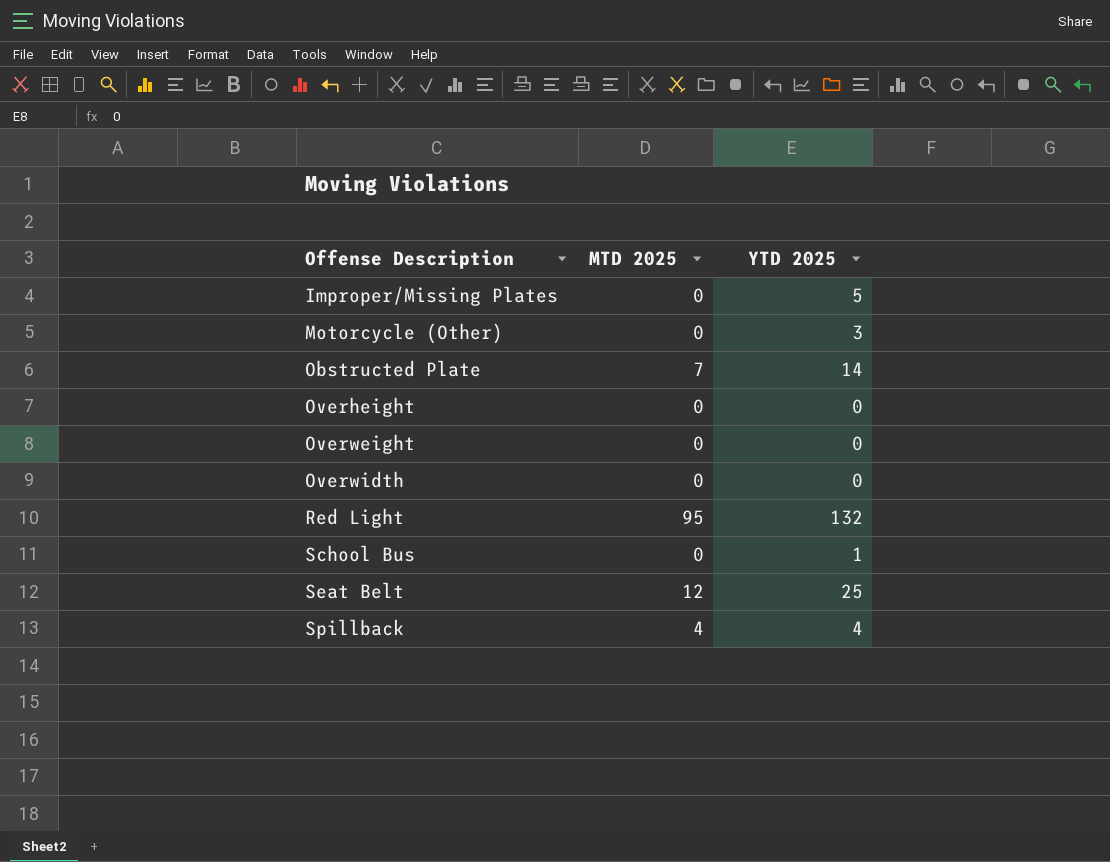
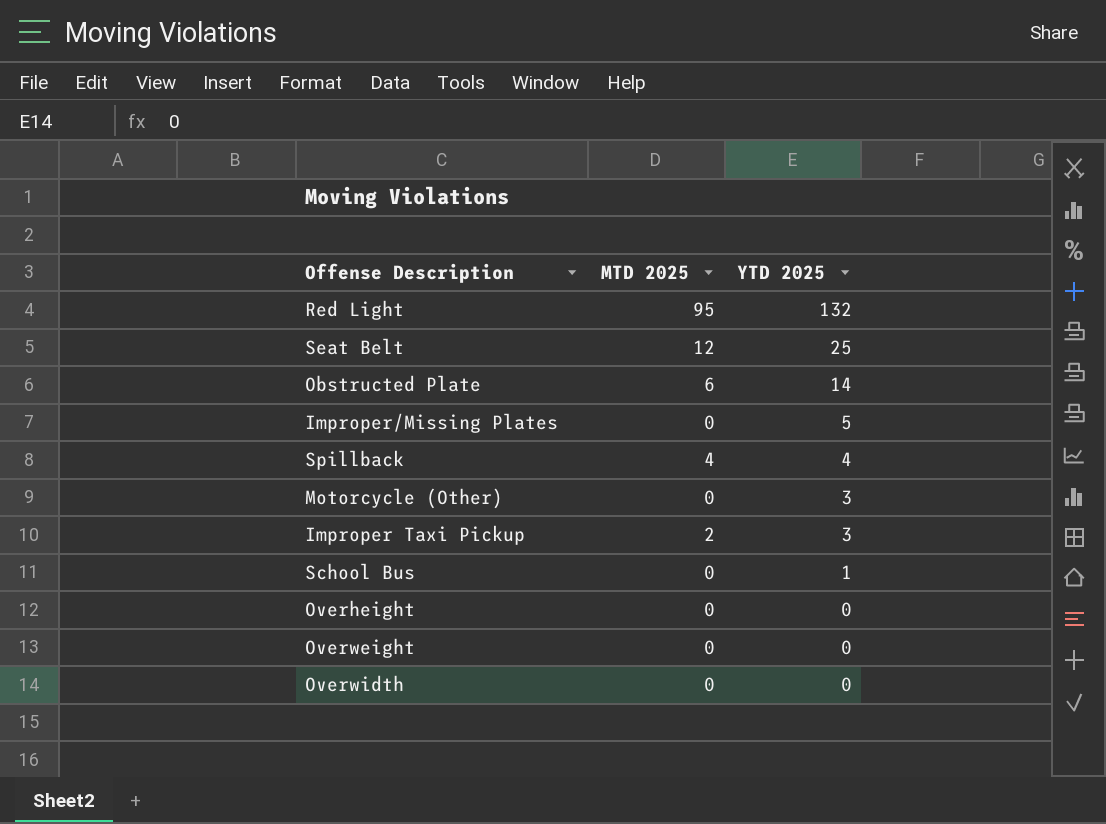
row order: Offense Description ascending -> YTD 2025 descending
Obstructed Plate | MTD 2025: 7 -> 6
row Improper Taxi Pickup: none -> 2 | 3

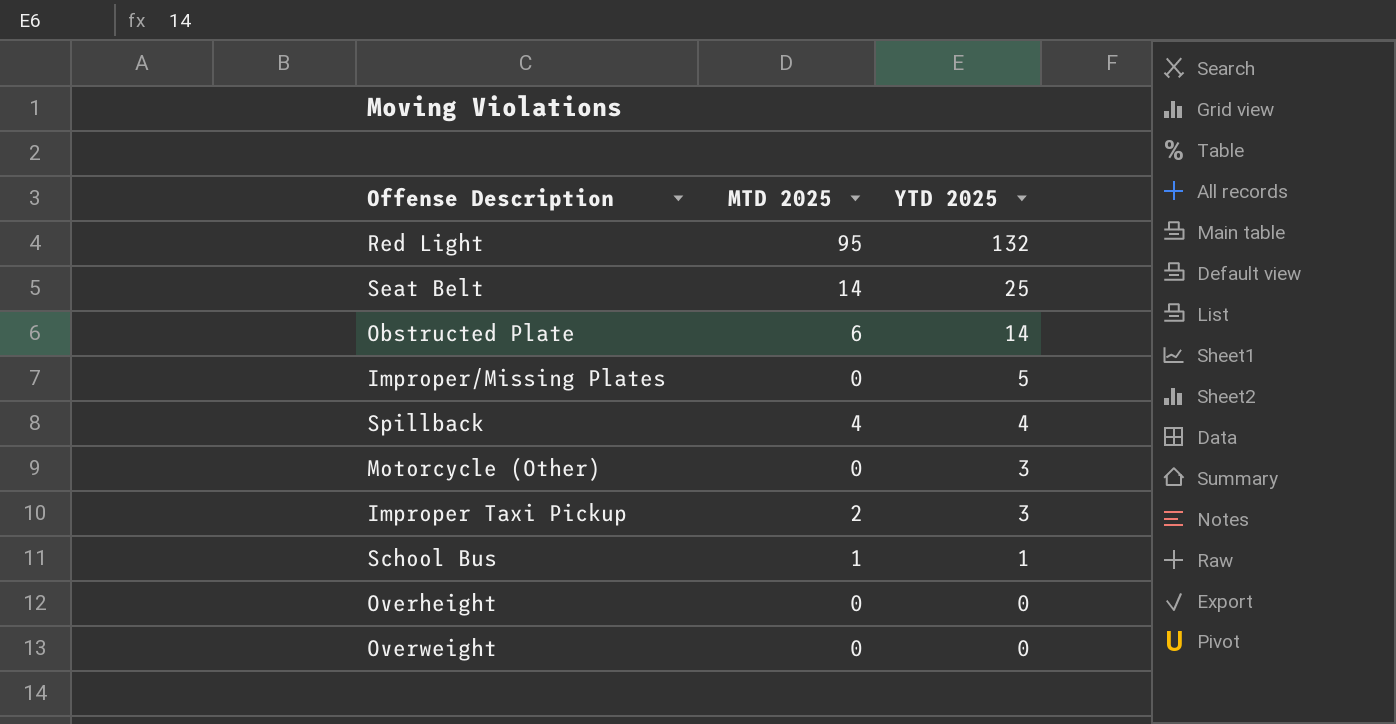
row Overwidth: 0 | 0 -> none
Seat Belt | MTD 2025: 12 -> 14
School Bus | MTD 2025: 0 -> 1

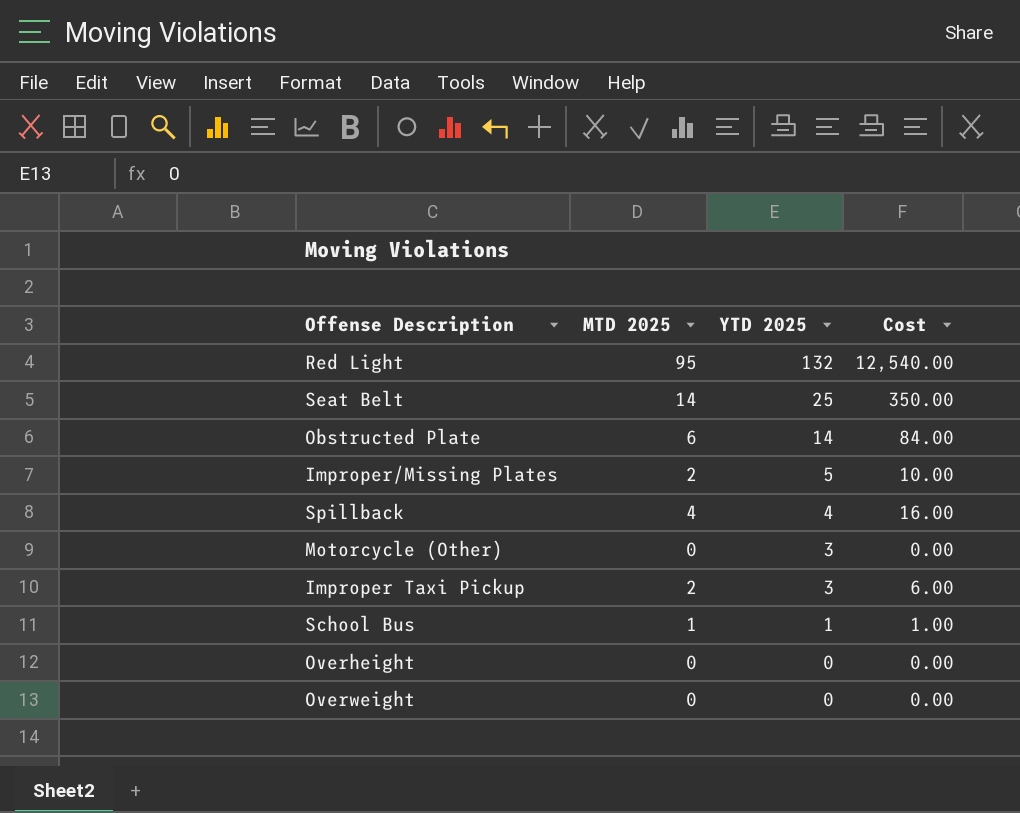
column Cost | formula: none -> [MTD 2025] * [YTD 2025]
Improper/Missing Plates | MTD 2025: 0 -> 2

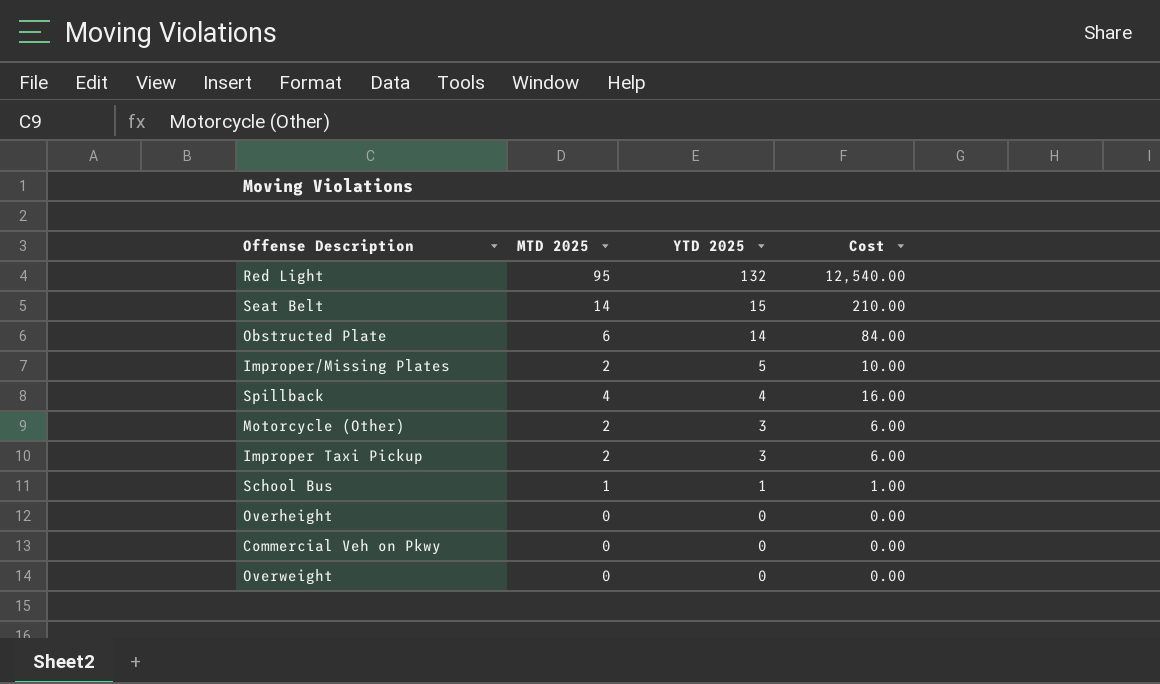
Seat Belt | YTD 2025: 25 -> 15
Seat Belt | Cost: 350.00 -> 210.00
Motorcycle (Other) | MTD 2025: 0 -> 2
Motorcycle (Other) | Cost: 0.00 -> 6.00
row Commercial Veh on Pkwy: none -> 0 | 0 | 0.00

